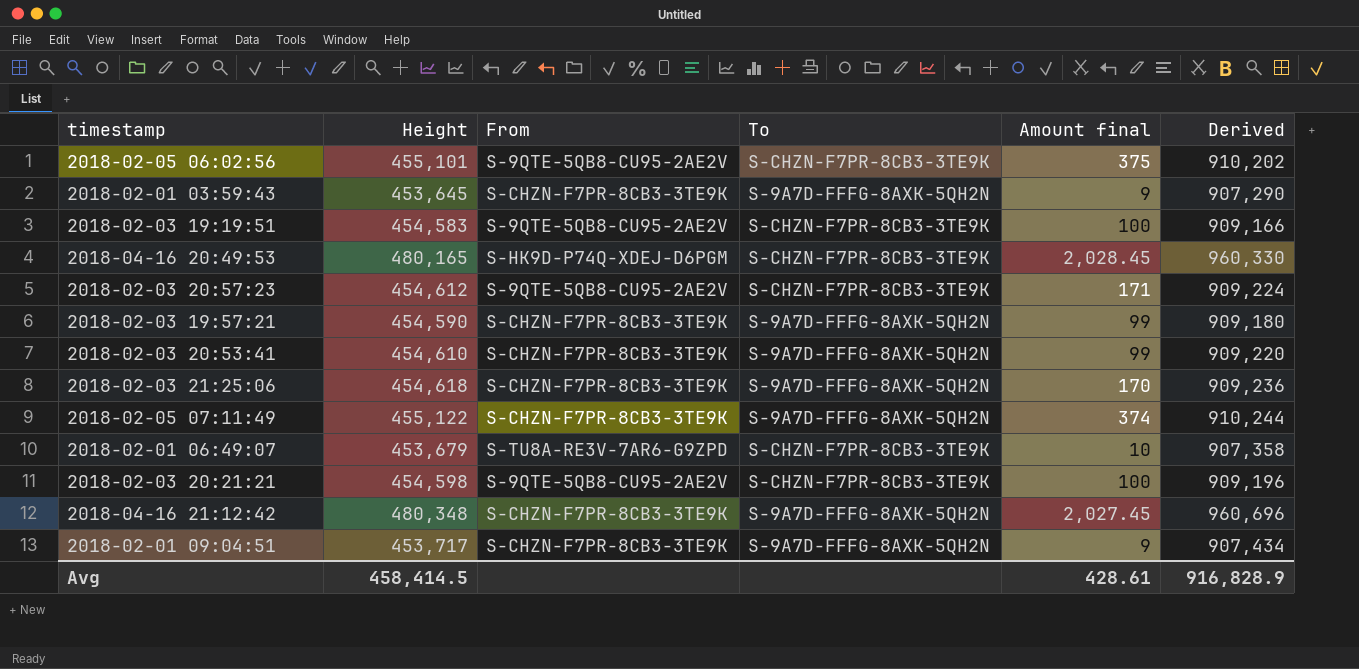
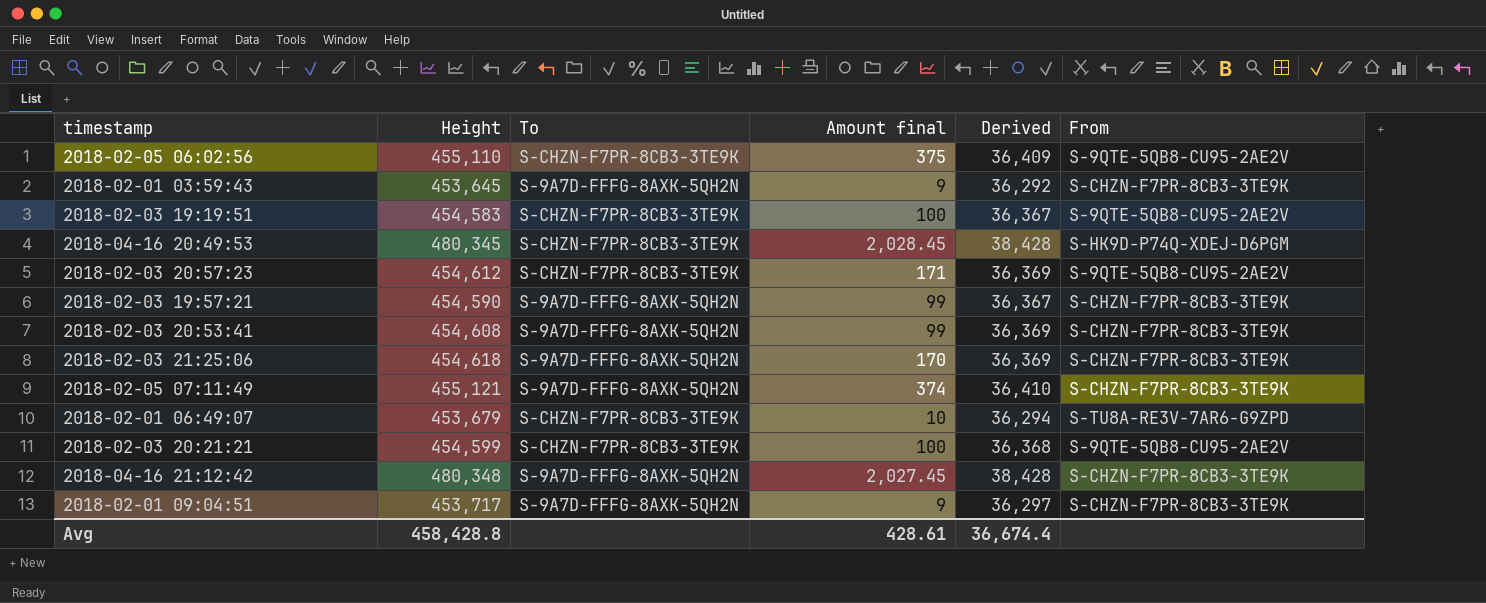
column Derived | formula: [Height] * 2 -> [Height] * 0.08
column From | position: 3 -> 6
2018-02-05 06:02:56 | Height: 455,101 -> 455,110
2018-04-16 20:49:53 | Height: 480,165 -> 480,345
2018-02-03 20:53:41 | Height: 454,610 -> 454,608
2018-02-05 07:11:49 | Height: 455,122 -> 455,121
2018-02-03 20:21:21 | Height: 454,598 -> 454,599
Avg | Height: 458,414.5 -> 458,428.8
Avg | Derived: 916,828.9 -> 36,674.4

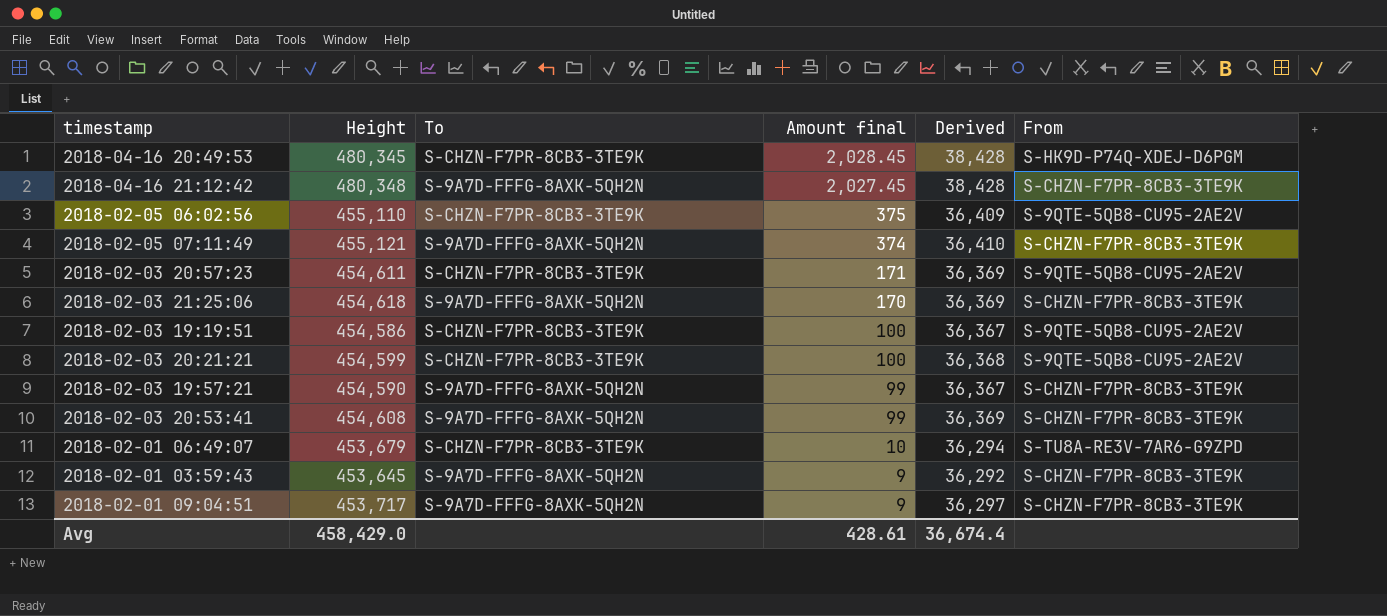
row order: none -> Amount final descending
2018-02-03 20:57:23 | Height: 454,612 -> 454,611
2018-02-03 19:19:51 | Height: 454,583 -> 454,586
Avg | Height: 458,428.8 -> 458,429.0

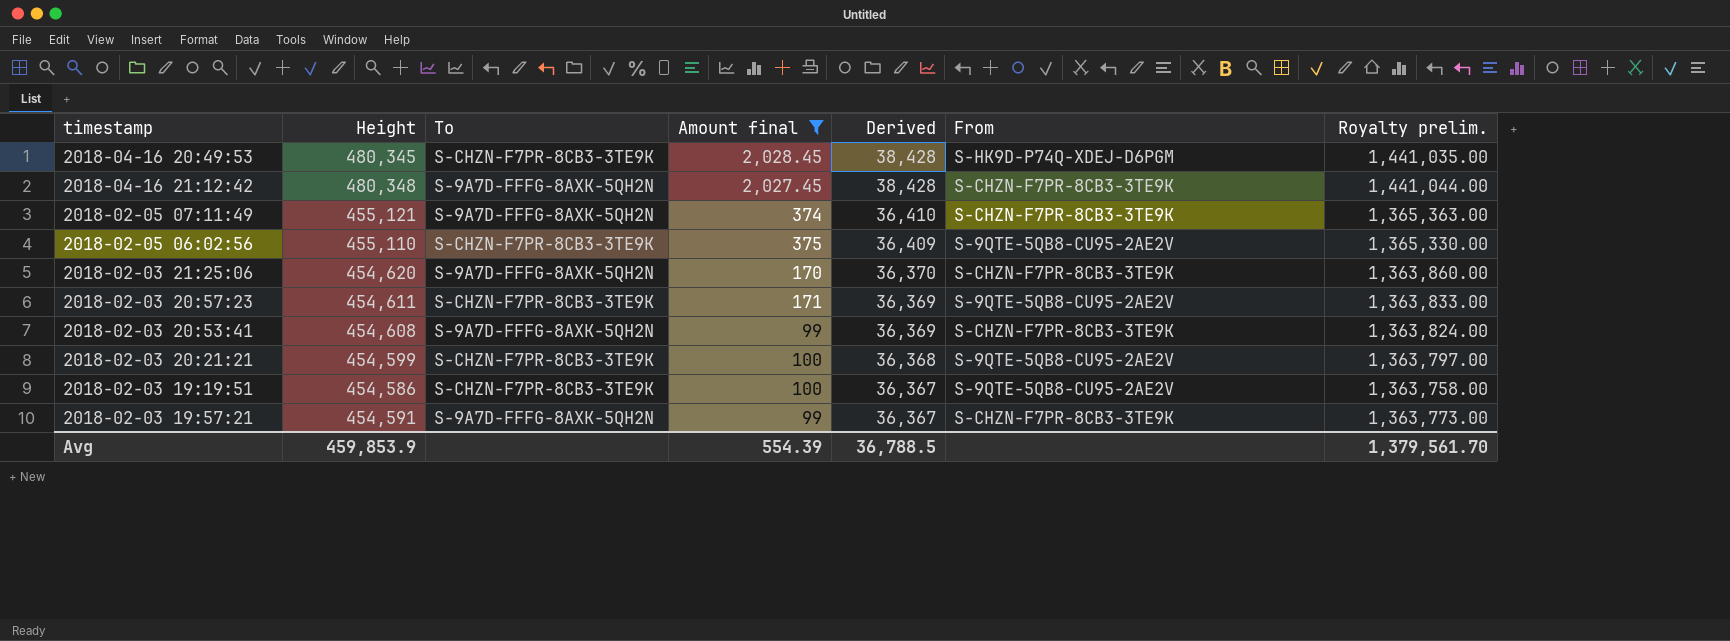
filter: none -> Amount final >= 99
row order: Amount final descending -> Derived descending
column Royalty prelim. | formula: none -> [Height] * 3
2018-02-03 21:25:06 | Height: 454,618 -> 454,620
2018-02-03 21:25:06 | Derived: 36,369 -> 36,370
2018-02-03 19:57:21 | Height: 454,590 -> 454,591
Avg | Height: 458,429.0 -> 459,853.9
Avg | Amount final: 428.61 -> 554.39
Avg | Derived: 36,674.4 -> 36,788.5

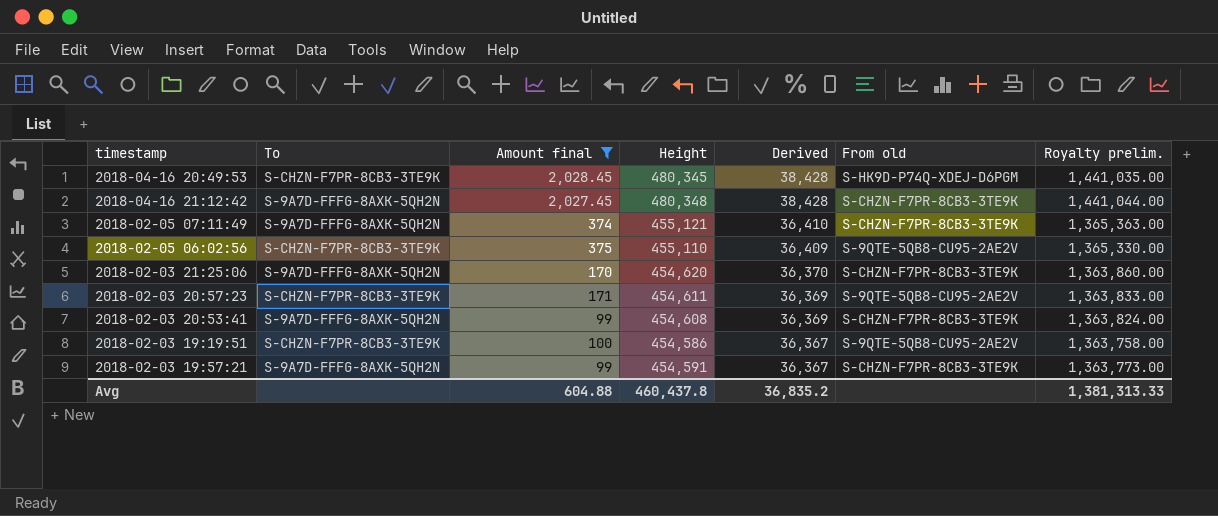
column Height | position: 2 -> 4
column name: From -> From old
row 2018-02-03 20:21:21: 454,599 | S-CHZN-F7PR-8CB3-3TE9K | 100 | 36,368 | S-9QTE-5QB8-CU95-2AE2V | 1,363,797.00 -> none
Avg | Amount final: 554.39 -> 604.88
Avg | Height: 459,853.9 -> 460,437.8
Avg | Derived: 36,788.5 -> 36,835.2
Avg | Royalty prelim.: 1,379,561.70 -> 1,381,313.33

